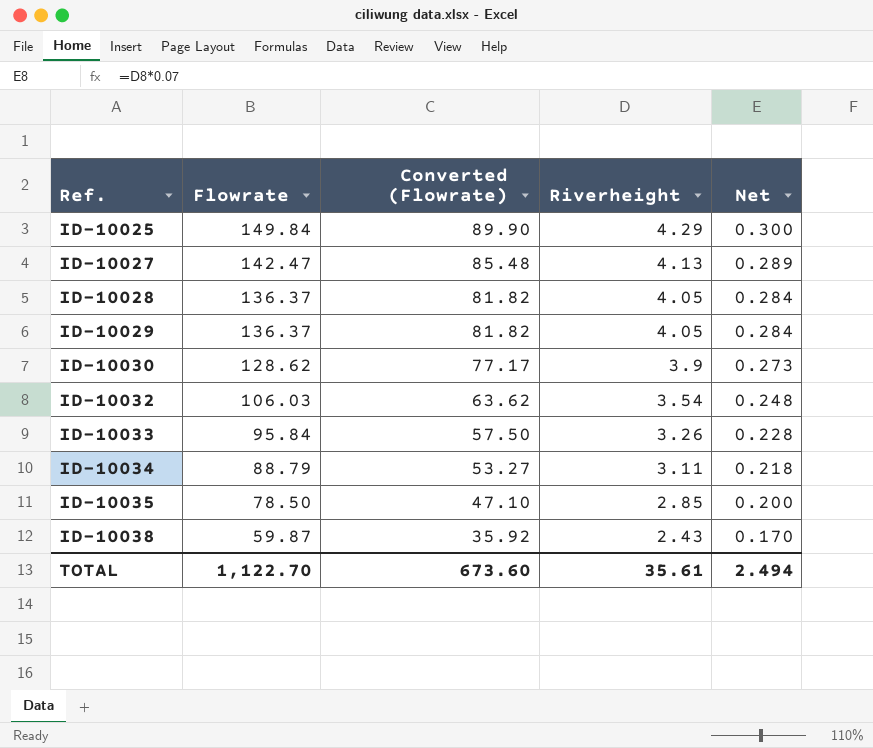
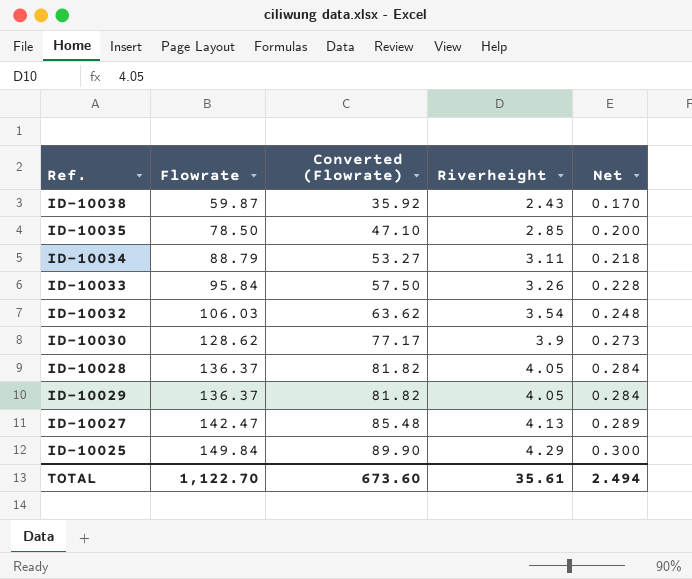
row order: Ref. ascending -> Flowrate ascending

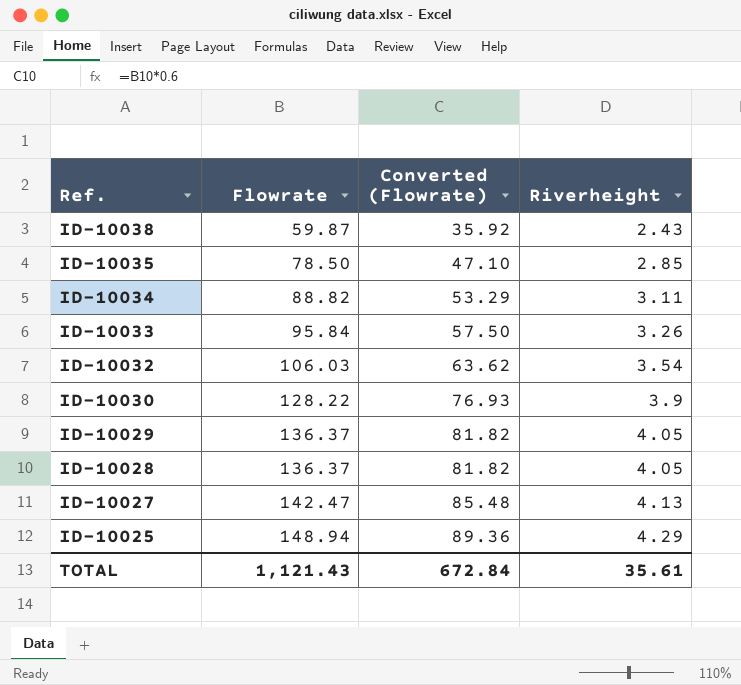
row order: Flowrate ascending -> Ref. descending
column Net | formula: [Riverheight] * 0.07 -> none
ID-10034 | Flowrate: 88.79 -> 88.82
ID-10034 | Converted (Flowrate): 53.27 -> 53.29
ID-10030 | Flowrate: 128.62 -> 128.22
ID-10030 | Converted (Flowrate): 77.17 -> 76.93
ID-10025 | Flowrate: 149.84 -> 148.94
ID-10025 | Converted (Flowrate): 89.90 -> 89.36
TOTAL | Flowrate: 1,122.70 -> 1,121.43
TOTAL | Converted (Flowrate): 673.60 -> 672.84

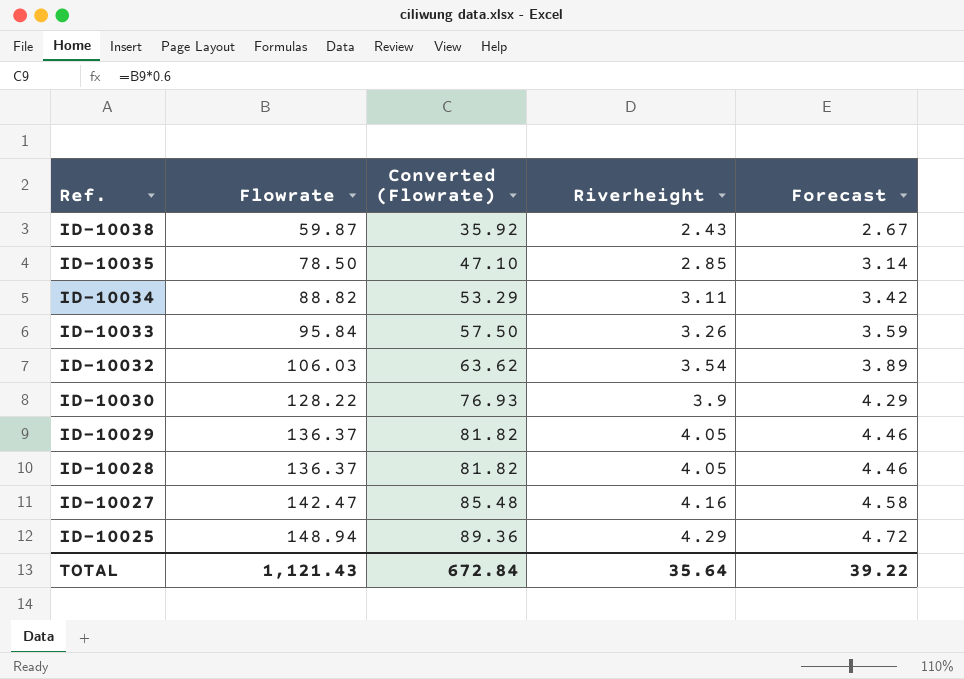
column Forecast | formula: none -> [Riverheight] * 1.1
ID-10027 | Riverheight: 4.13 -> 4.16
TOTAL | Riverheight: 35.61 -> 35.64

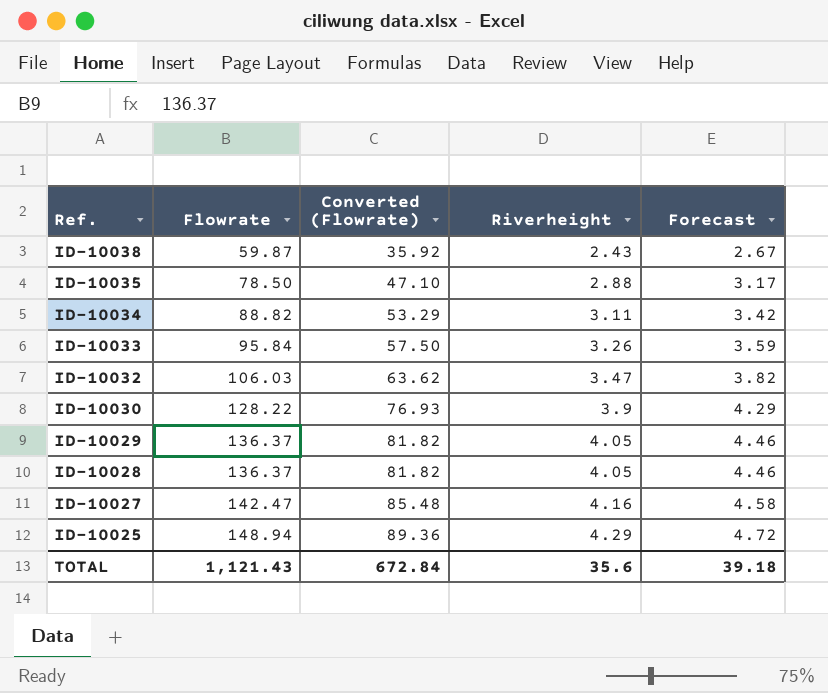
ID-10035 | Riverheight: 2.85 -> 2.88
ID-10035 | Forecast: 3.14 -> 3.17
ID-10032 | Riverheight: 3.54 -> 3.47
ID-10032 | Forecast: 3.89 -> 3.82
TOTAL | Riverheight: 35.64 -> 35.6
TOTAL | Forecast: 39.22 -> 39.18

